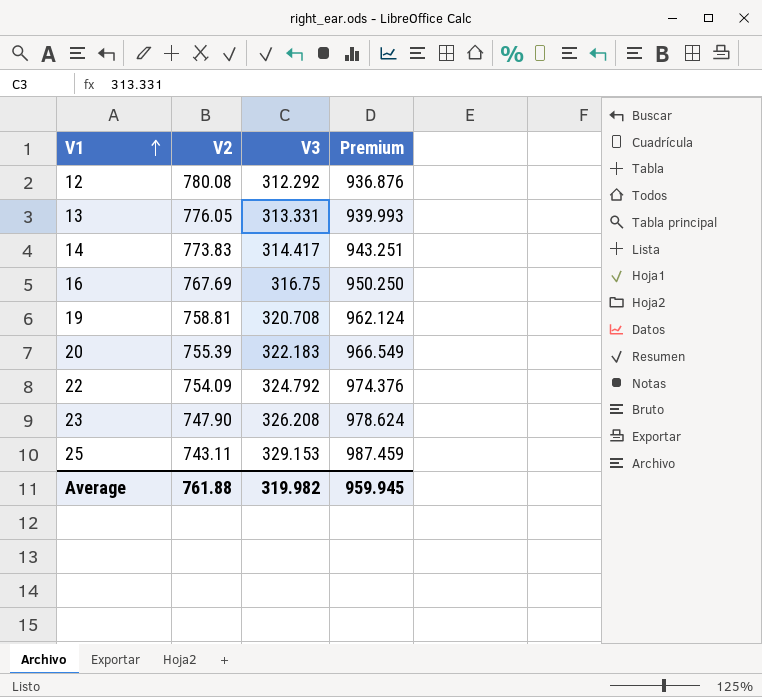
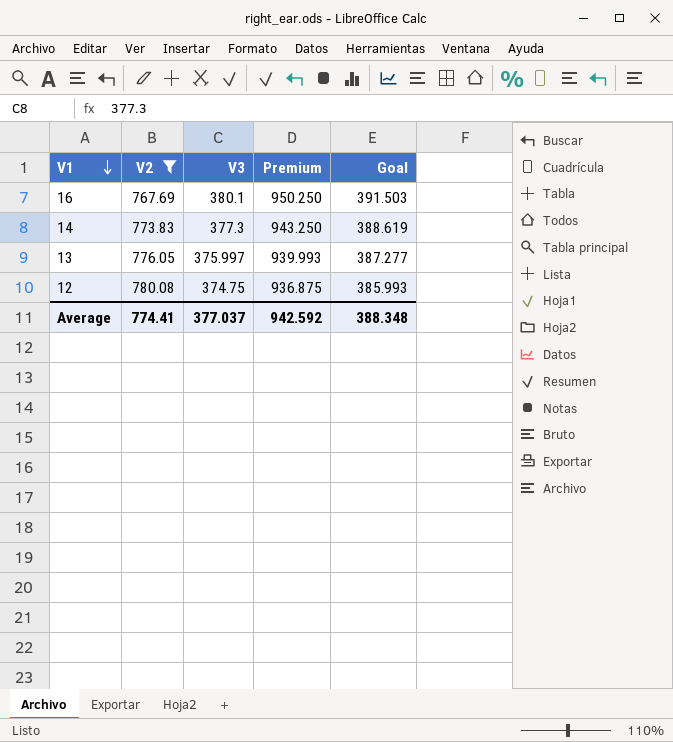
filter: none -> V2 >= 767.69
row order: V1 ascending -> V1 descending
column Premium | formula: [V3] * 3 -> [V3] * 2.5
column Goal | formula: none -> [V3] * 1.03
16 | V3: 316.75 -> 380.1
14 | V3: 314.417 -> 377.3
13 | V3: 313.331 -> 375.997
12 | V3: 312.292 -> 374.75
Average | V2: 761.88 -> 774.41
Average | V3: 319.982 -> 377.037
Average | Premium: 959.945 -> 942.592

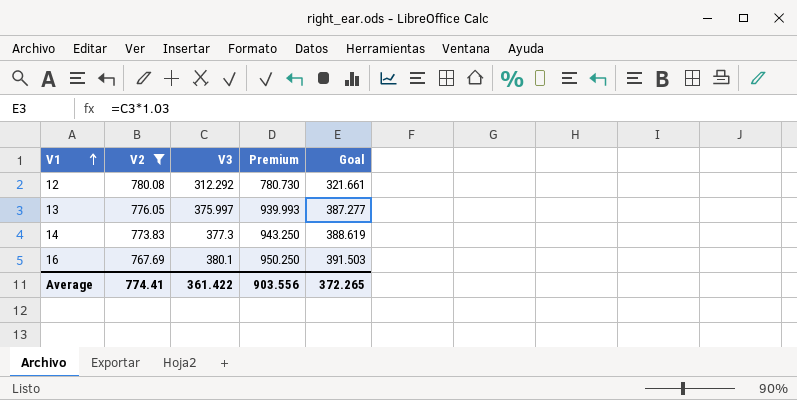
row order: V1 descending -> V1 ascending
12 | V3: 374.75 -> 312.292
12 | Premium: 936.875 -> 780.730
12 | Goal: 385.993 -> 321.661
Average | V3: 377.037 -> 361.422
Average | Premium: 942.592 -> 903.556
Average | Goal: 388.348 -> 372.265

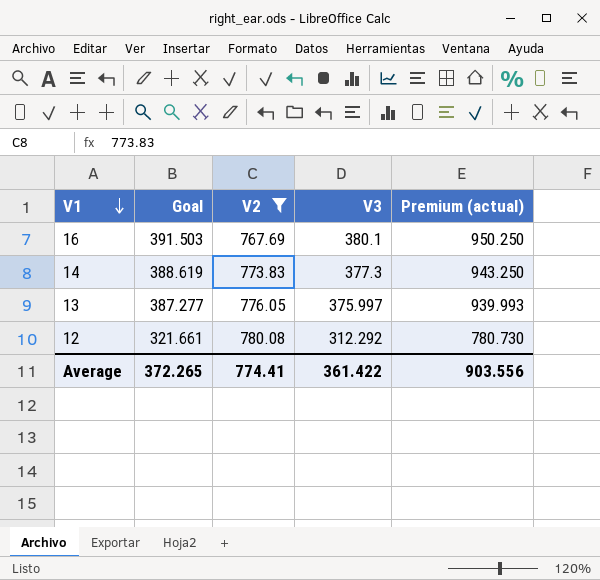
row order: V1 ascending -> V1 descending
column Goal | position: 5 -> 2
column name: Premium -> Premium (actual)

